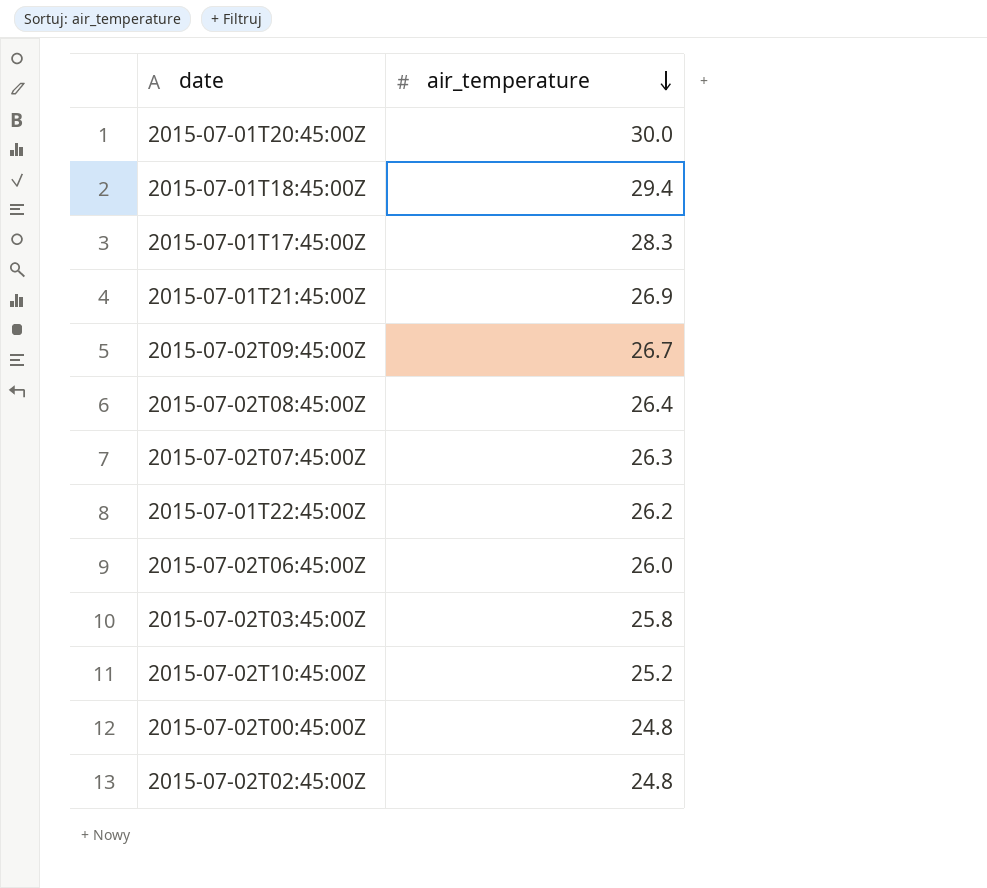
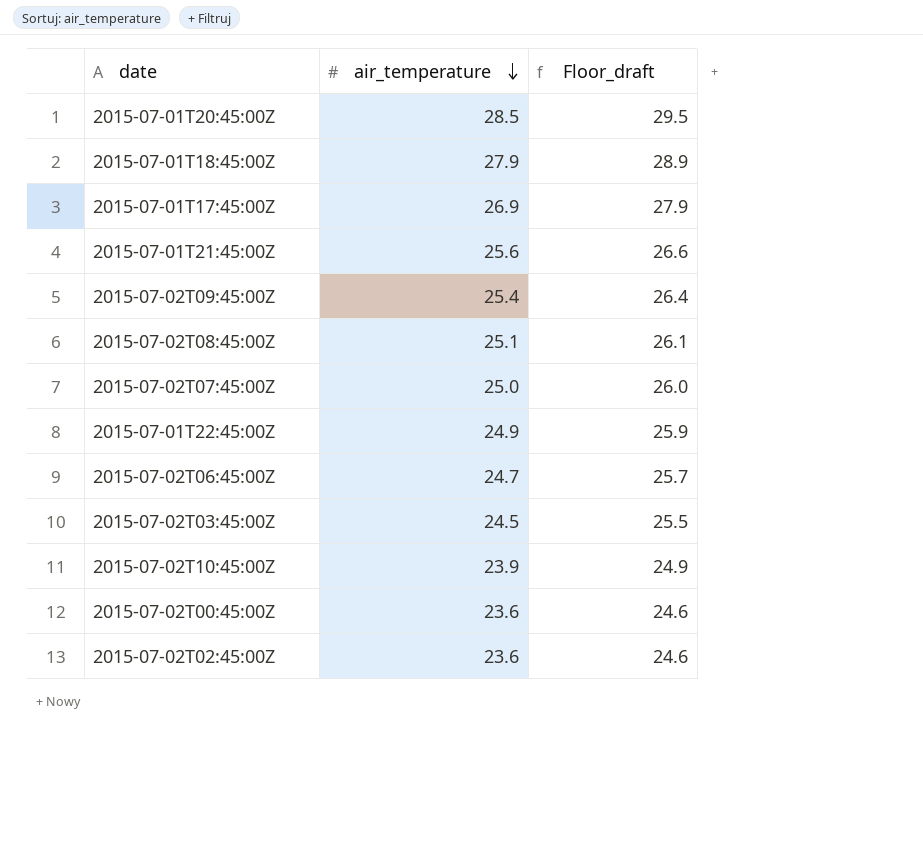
column Floor_draft | formula: none -> [air_temperature] + 1
2015-07-01T20:45:00Z | air_temperature: 30.0 -> 28.5
2015-07-01T18:45:00Z | air_temperature: 29.4 -> 27.9
2015-07-01T17:45:00Z | air_temperature: 28.3 -> 26.9
2015-07-01T21:45:00Z | air_temperature: 26.9 -> 25.6
2015-07-02T09:45:00Z | air_temperature: 26.7 -> 25.4
2015-07-02T08:45:00Z | air_temperature: 26.4 -> 25.1
2015-07-02T07:45:00Z | air_temperature: 26.3 -> 25.0
2015-07-01T22:45:00Z | air_temperature: 26.2 -> 24.9
2015-07-02T06:45:00Z | air_temperature: 26.0 -> 24.7
2015-07-02T03:45:00Z | air_temperature: 25.8 -> 24.5
2015-07-02T10:45:00Z | air_temperature: 25.2 -> 23.9
2015-07-02T00:45:00Z | air_temperature: 24.8 -> 23.6
2015-07-02T02:45:00Z | air_temperature: 24.8 -> 23.6

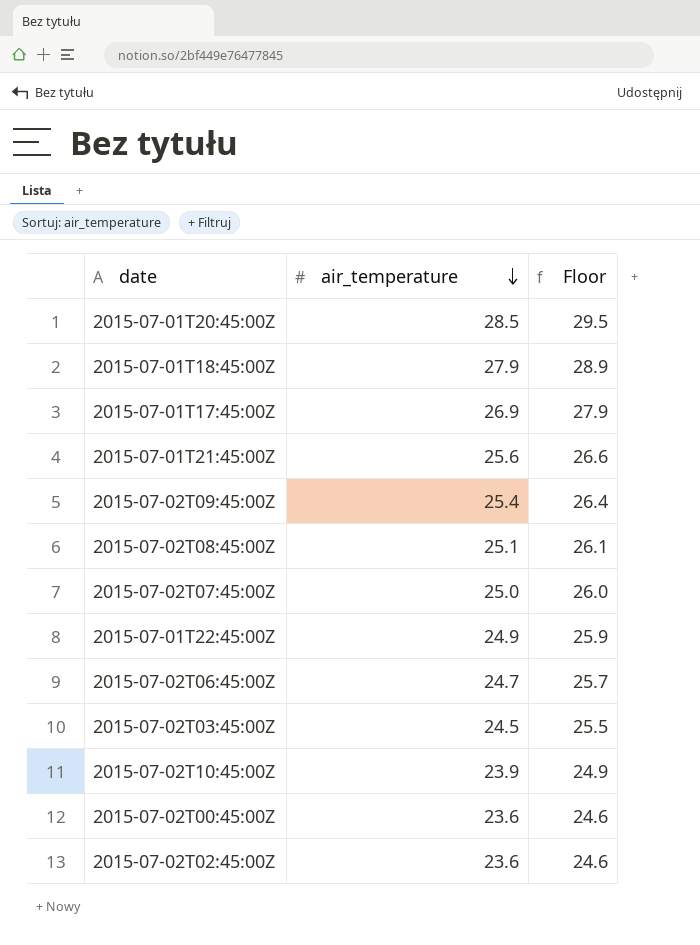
column name: Floor_draft -> Floor

